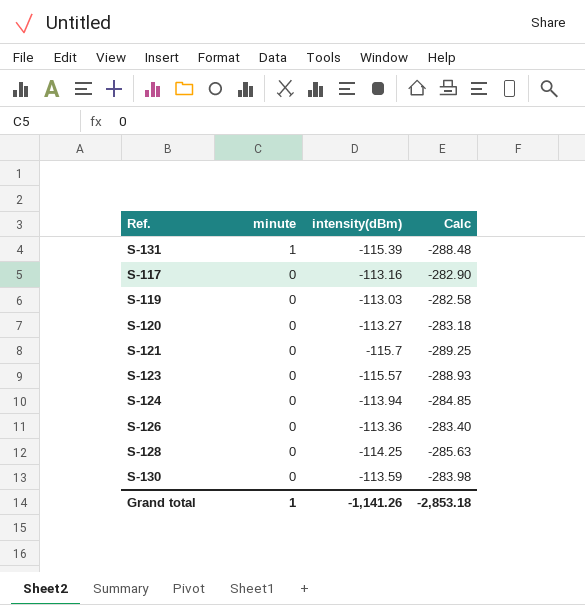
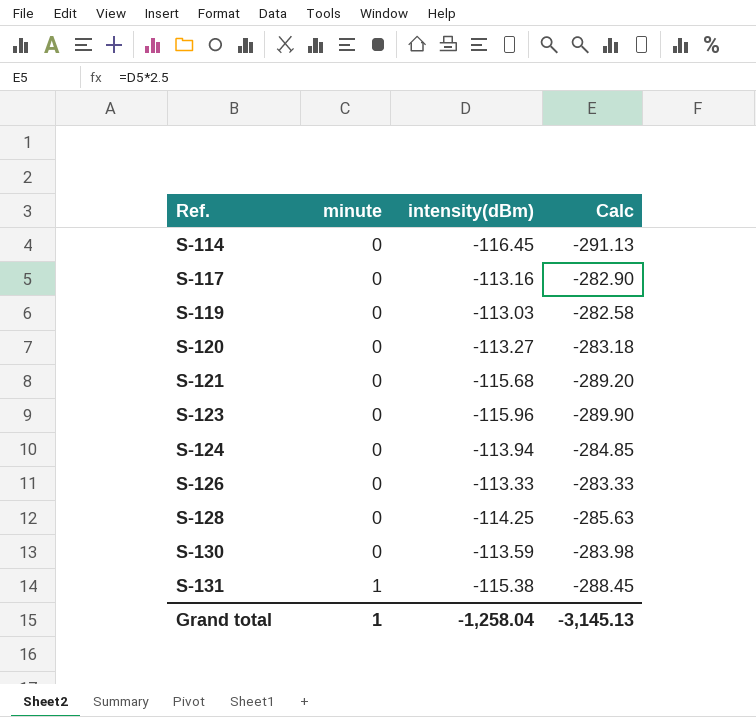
row order: minute descending -> Ref. ascending
row S-114: none -> 0 | -116.45 | -291.13
S-121 | intensity(dBm): -115.7 -> -115.68
S-121 | Calc: -289.25 -> -289.20
S-123 | intensity(dBm): -115.57 -> -115.96
S-123 | Calc: -288.93 -> -289.90
S-126 | intensity(dBm): -113.36 -> -113.33
S-126 | Calc: -283.40 -> -283.33
S-131 | intensity(dBm): -115.39 -> -115.38
S-131 | Calc: -288.48 -> -288.45
Grand total | intensity(dBm): -1,141.26 -> -1,258.04
Grand total | Calc: -2,853.18 -> -3,145.13

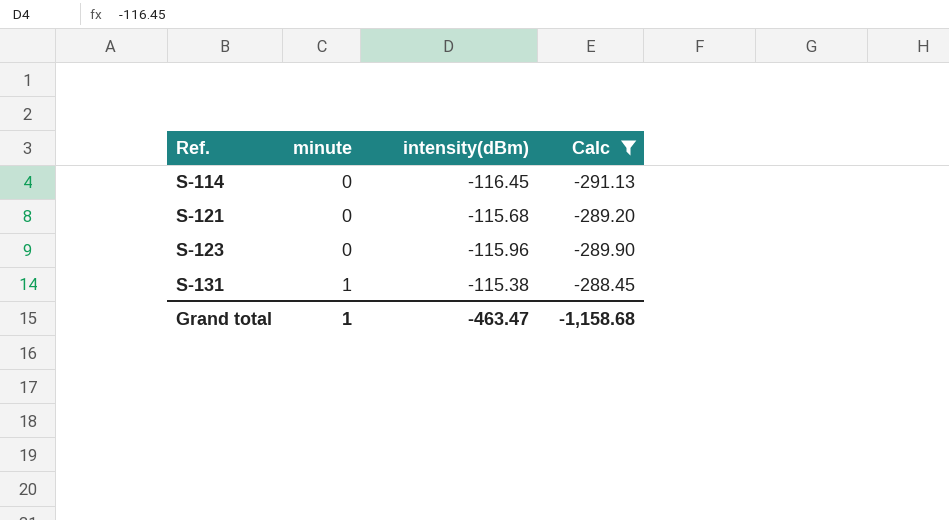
filter: none -> Calc <= -288.45
Grand total | intensity(dBm): -1,258.04 -> -463.47
Grand total | Calc: -3,145.13 -> -1,158.68

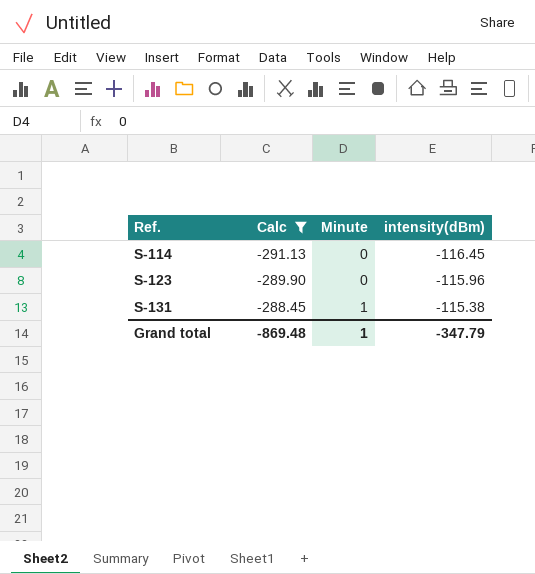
column Calc | position: 4 -> 2
column name: minute -> Minute
row S-121: 0 | -115.68 | -289.20 -> none
Grand total | Calc: -1,158.68 -> -869.48
Grand total | intensity(dBm): -463.47 -> -347.79

